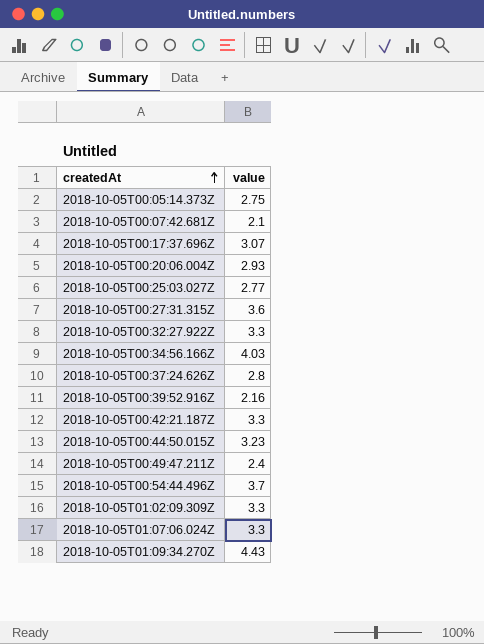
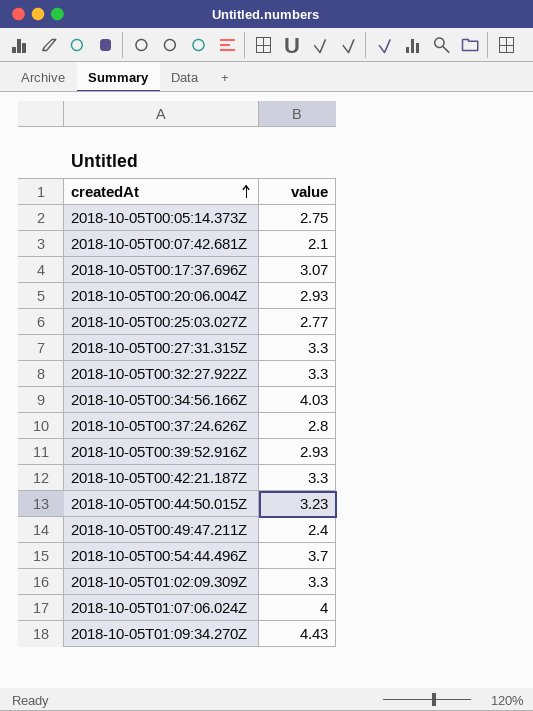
2018-10-05T00:27:31.315Z | value: 3.6 -> 3.3
2018-10-05T00:39:52.916Z | value: 2.16 -> 2.93
2018-10-05T01:07:06.024Z | value: 3.3 -> 4

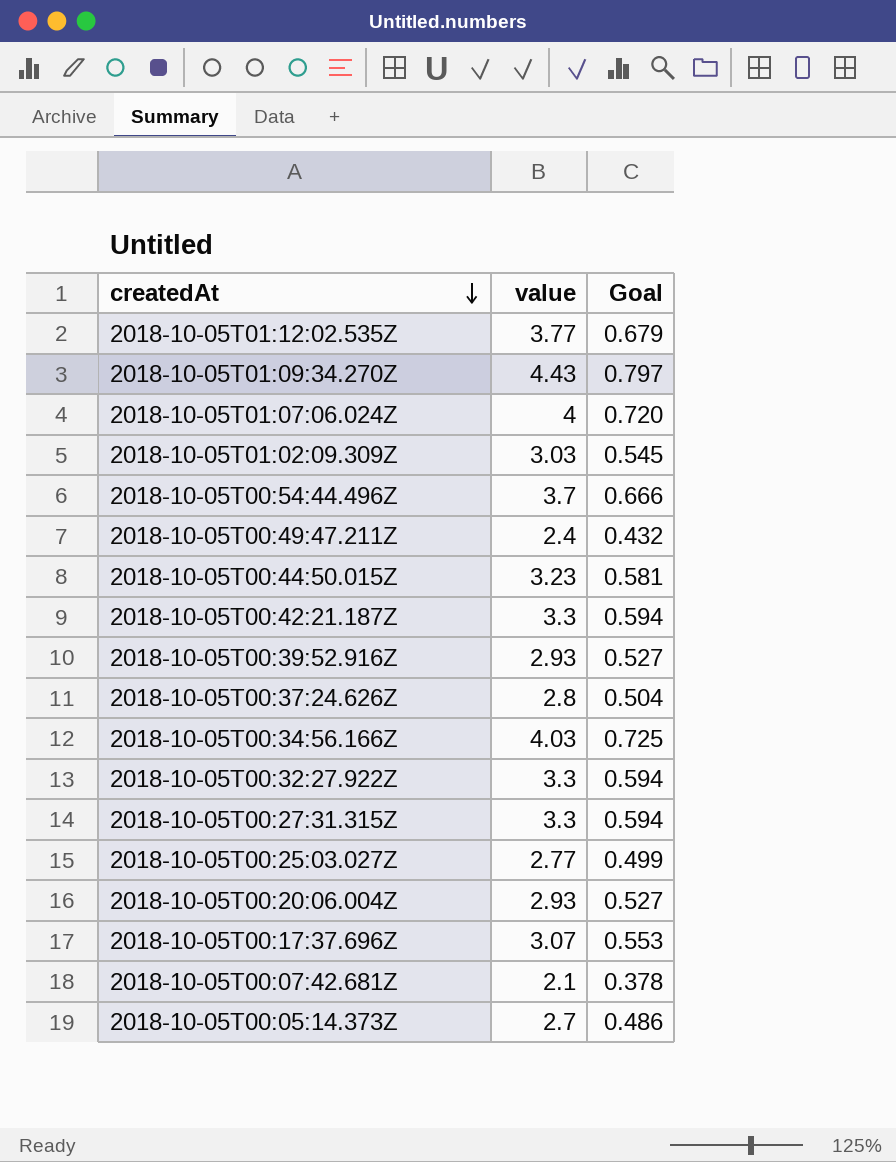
row order: createdAt ascending -> createdAt descending
column Goal | formula: none -> [value] * 0.18
row 2018-10-05T01:12:02.535Z: none -> 3.77 | 0.679
2018-10-05T01:02:09.309Z | value: 3.3 -> 3.03
2018-10-05T00:05:14.373Z | value: 2.75 -> 2.7

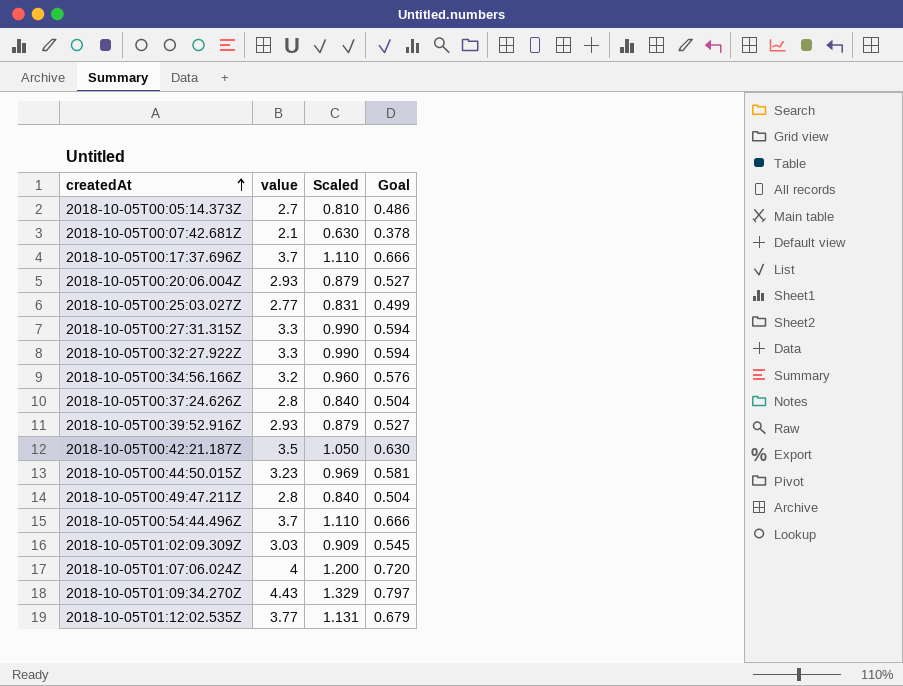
row order: createdAt descending -> createdAt ascending
column Scaled | formula: none -> [value] * 0.3
2018-10-05T00:17:37.696Z | value: 3.07 -> 3.7
2018-10-05T00:17:37.696Z | Goal: 0.553 -> 0.666
2018-10-05T00:34:56.166Z | value: 4.03 -> 3.2
2018-10-05T00:34:56.166Z | Goal: 0.725 -> 0.576
2018-10-05T00:42:21.187Z | value: 3.3 -> 3.5
2018-10-05T00:42:21.187Z | Goal: 0.594 -> 0.630
2018-10-05T00:49:47.211Z | value: 2.4 -> 2.8
2018-10-05T00:49:47.211Z | Goal: 0.432 -> 0.504

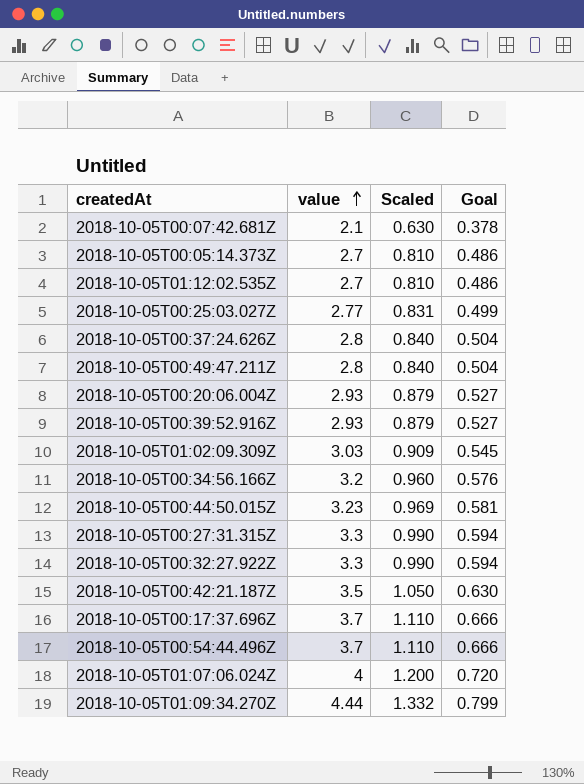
row order: createdAt ascending -> value ascending
2018-10-05T01:12:02.535Z | value: 3.77 -> 2.7
2018-10-05T01:12:02.535Z | Scaled: 1.131 -> 0.810
2018-10-05T01:12:02.535Z | Goal: 0.679 -> 0.486
2018-10-05T01:09:34.270Z | value: 4.43 -> 4.44
2018-10-05T01:09:34.270Z | Scaled: 1.329 -> 1.332
2018-10-05T01:09:34.270Z | Goal: 0.797 -> 0.799

